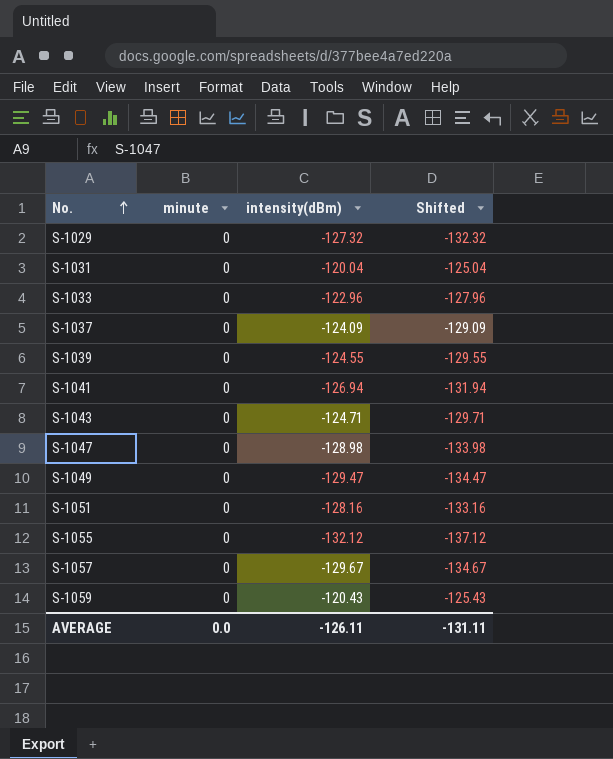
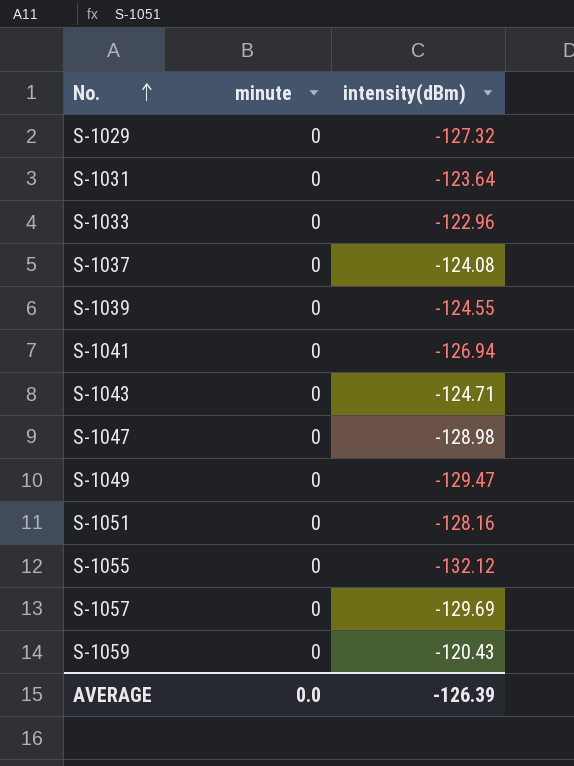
column Shifted | formula: [intensity(dBm)] - 5 -> none
S-1031 | intensity(dBm): -120.04 -> -123.64
S-1037 | intensity(dBm): -124.09 -> -124.08
S-1057 | intensity(dBm): -129.67 -> -129.69
AVERAGE | intensity(dBm): -126.11 -> -126.39

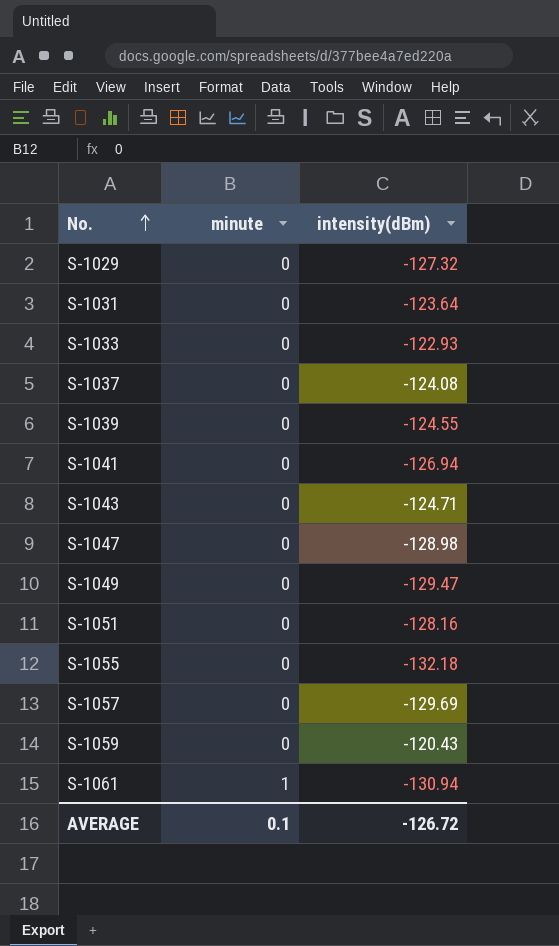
S-1033 | intensity(dBm): -122.96 -> -122.93
S-1055 | intensity(dBm): -132.12 -> -132.18
row S-1061: none -> 1 | -130.94
AVERAGE | minute: 0.0 -> 0.1
AVERAGE | intensity(dBm): -126.39 -> -126.72

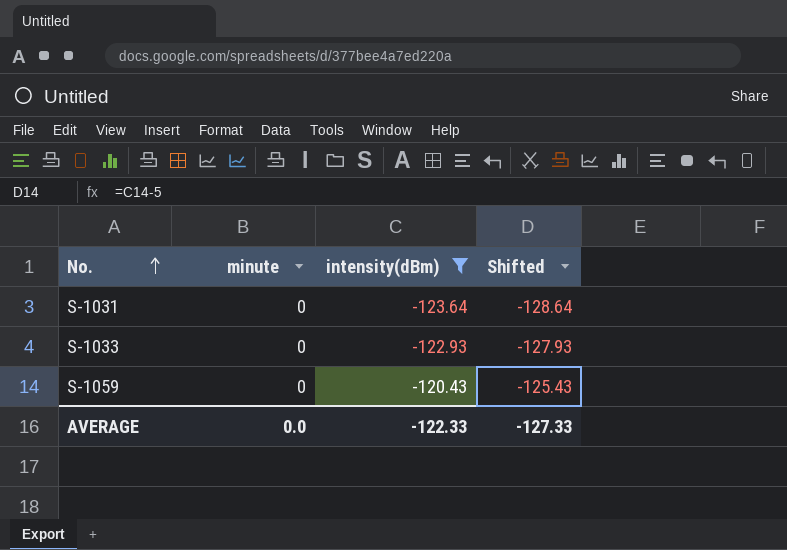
filter: none -> intensity(dBm) >= -123.64
column Shifted | formula: none -> [intensity(dBm)] - 5
AVERAGE | minute: 0.1 -> 0.0
AVERAGE | intensity(dBm): -126.72 -> -122.33

